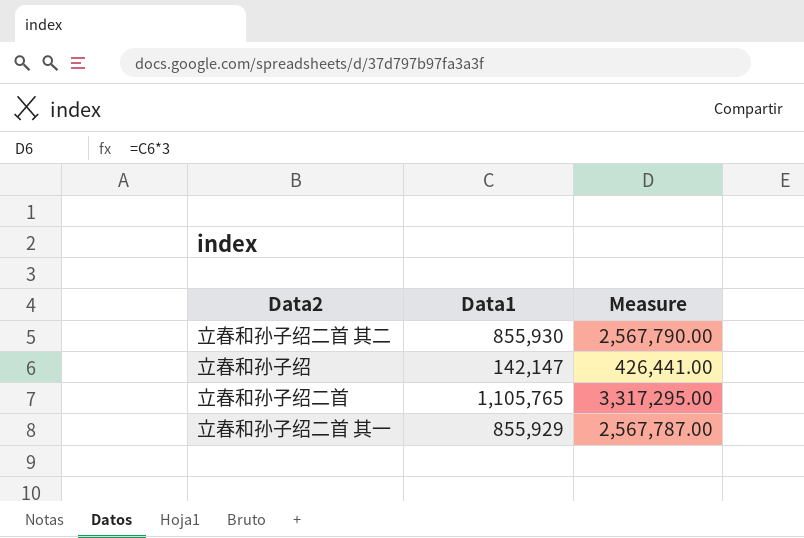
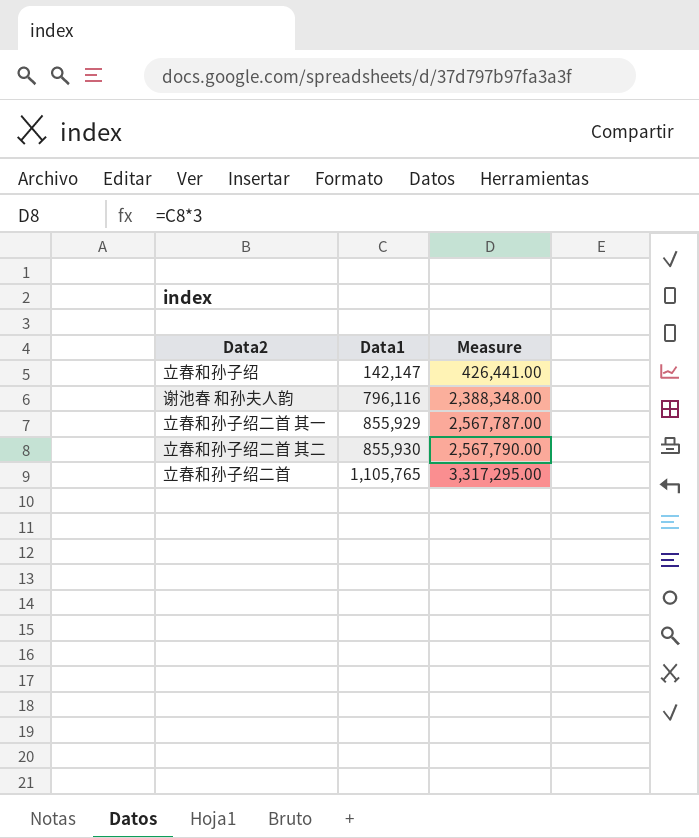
row order: none -> Data1 ascending
row 谢池春 和孙夫人韵: none -> 796,116 | 2,388,348.00

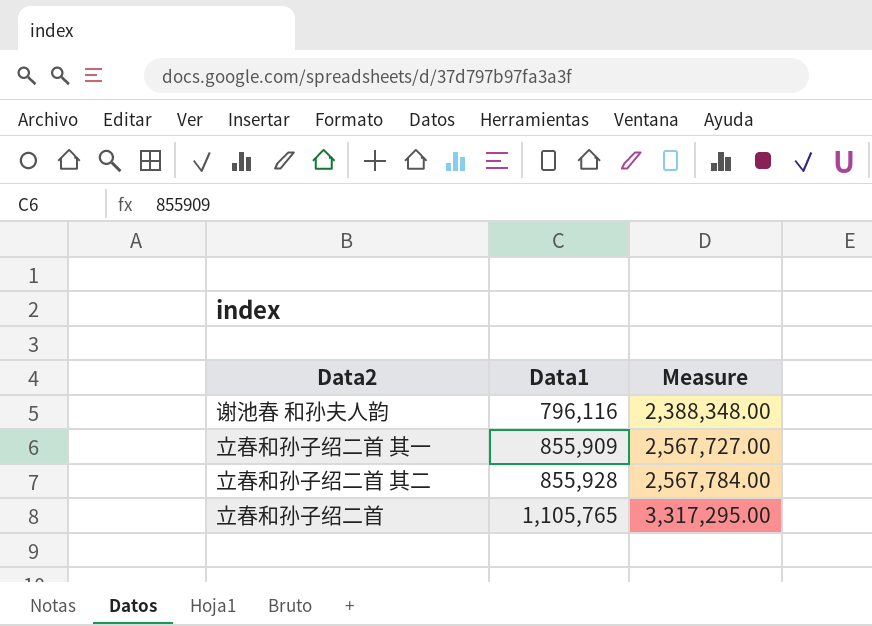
row 立春和孙子绍: 142,147 | 426,441.00 -> none
立春和孙子绍二首 其一 | Data1: 855,929 -> 855,909
立春和孙子绍二首 其一 | Measure: 2,567,787.00 -> 2,567,727.00
立春和孙子绍二首 其二 | Data1: 855,930 -> 855,928
立春和孙子绍二首 其二 | Measure: 2,567,790.00 -> 2,567,784.00

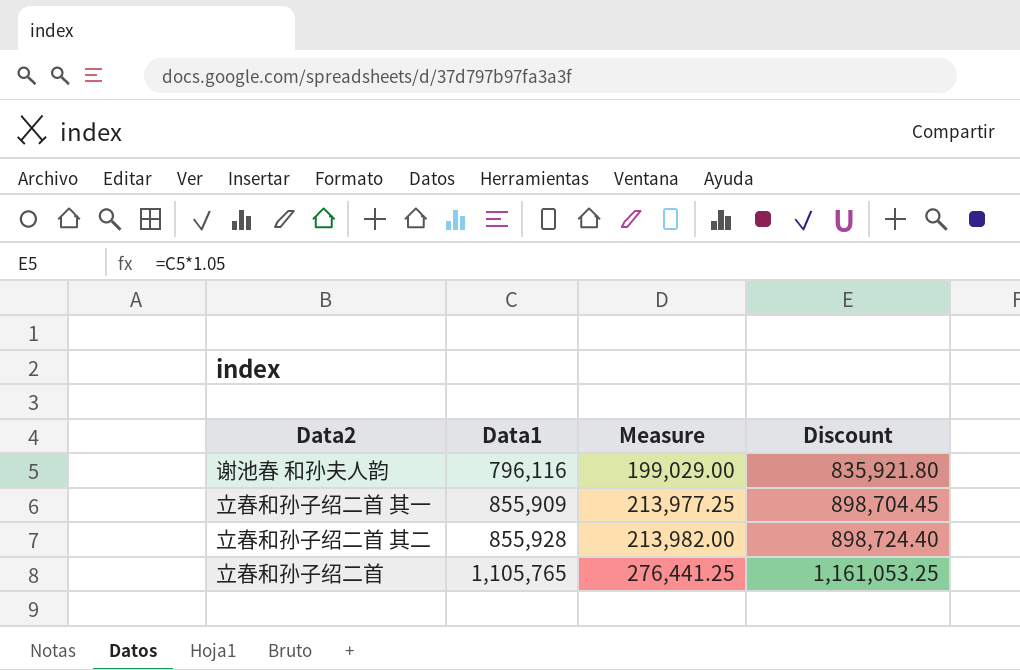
column Measure | formula: [Data1] * 3 -> [Data1] * 0.25
column Discount | formula: none -> [Data1] * 1.05

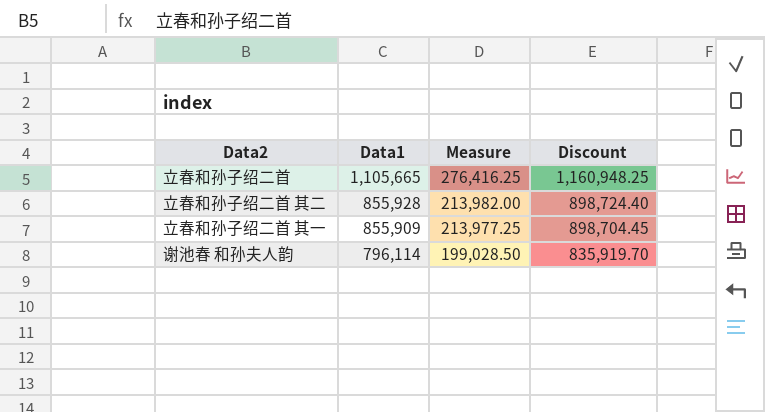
row order: Data1 ascending -> Data1 descending
立春和孙子绍二首 | Data1: 1,105,765 -> 1,105,665
立春和孙子绍二首 | Measure: 276,441.25 -> 276,416.25
立春和孙子绍二首 | Discount: 1,161,053.25 -> 1,160,948.25
谢池春 和孙夫人韵 | Data1: 796,116 -> 796,114
谢池春 和孙夫人韵 | Measure: 199,029.00 -> 199,028.50
谢池春 和孙夫人韵 | Discount: 835,921.80 -> 835,919.70

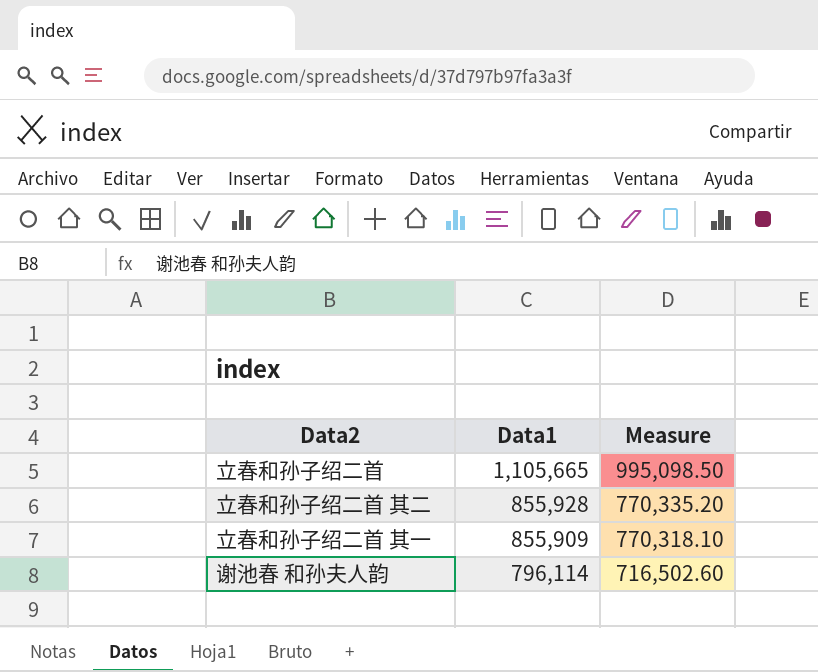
column Discount | formula: [Data1] * 1.05 -> none
column Measure | formula: [Data1] * 0.25 -> [Data1] * 0.9

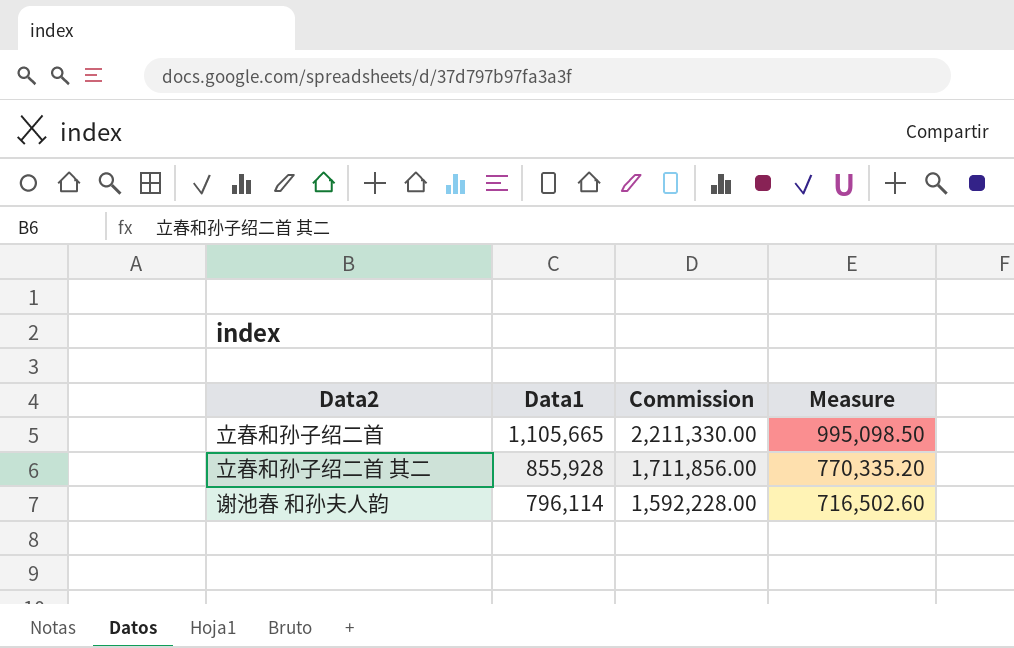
column Commission | formula: none -> [Data1] * 2
row 立春和孙子绍二首 其一: 855,909 | 770,318.10 -> none

